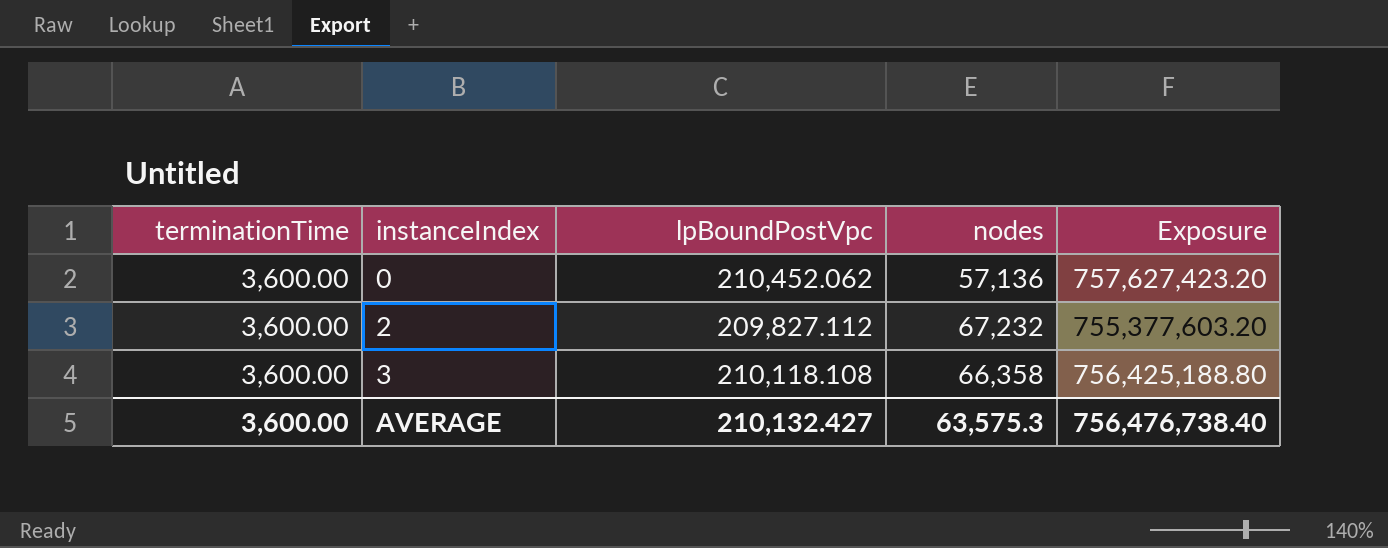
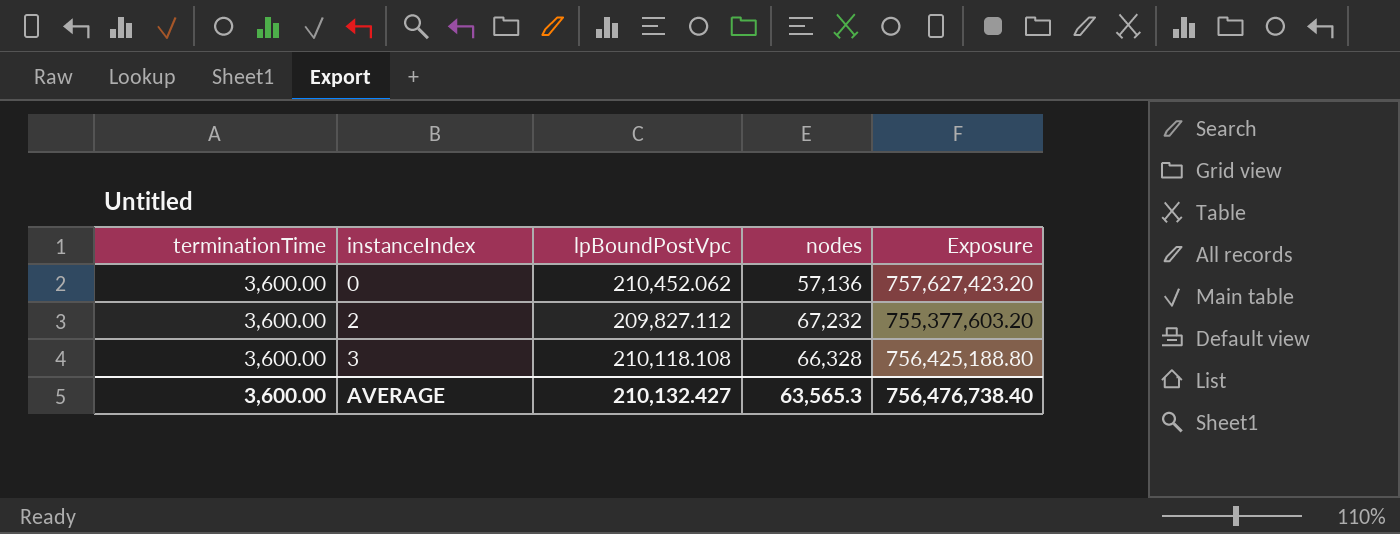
3 | nodes: 66,358 -> 66,328
AVERAGE | nodes: 63,575.3 -> 63,565.3

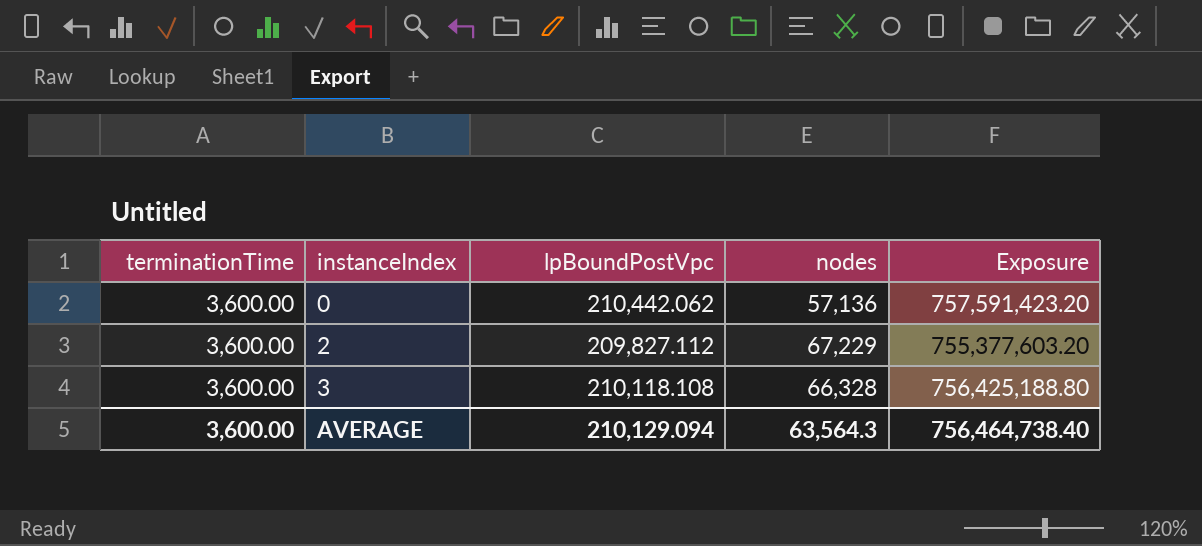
0 | lpBoundPostVpc: 210,452.062 -> 210,442.062
0 | Exposure: 757,627,423.20 -> 757,591,423.20
2 | nodes: 67,232 -> 67,229
AVERAGE | lpBoundPostVpc: 210,132.427 -> 210,129.094
AVERAGE | nodes: 63,565.3 -> 63,564.3
AVERAGE | Exposure: 756,476,738.40 -> 756,464,738.40

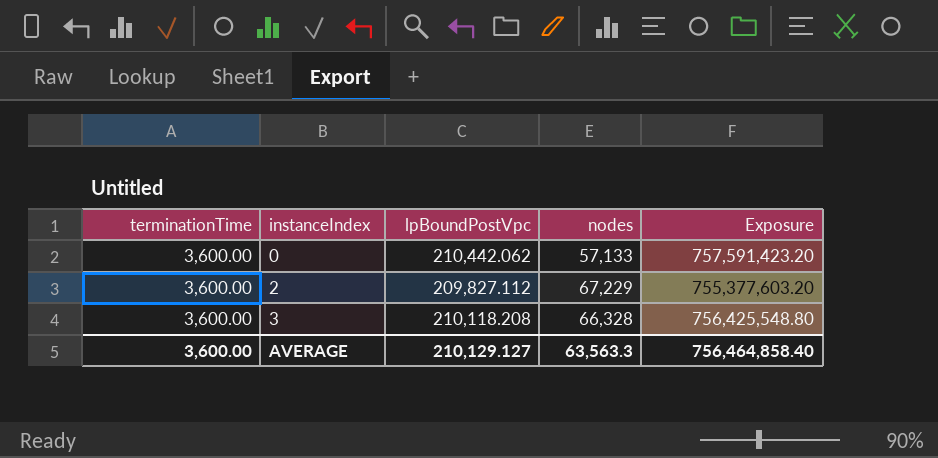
0 | nodes: 57,136 -> 57,133
3 | lpBoundPostVpc: 210,118.108 -> 210,118.208
3 | Exposure: 756,425,188.80 -> 756,425,548.80
AVERAGE | lpBoundPostVpc: 210,129.094 -> 210,129.127
AVERAGE | nodes: 63,564.3 -> 63,563.3
AVERAGE | Exposure: 756,464,738.40 -> 756,464,858.40

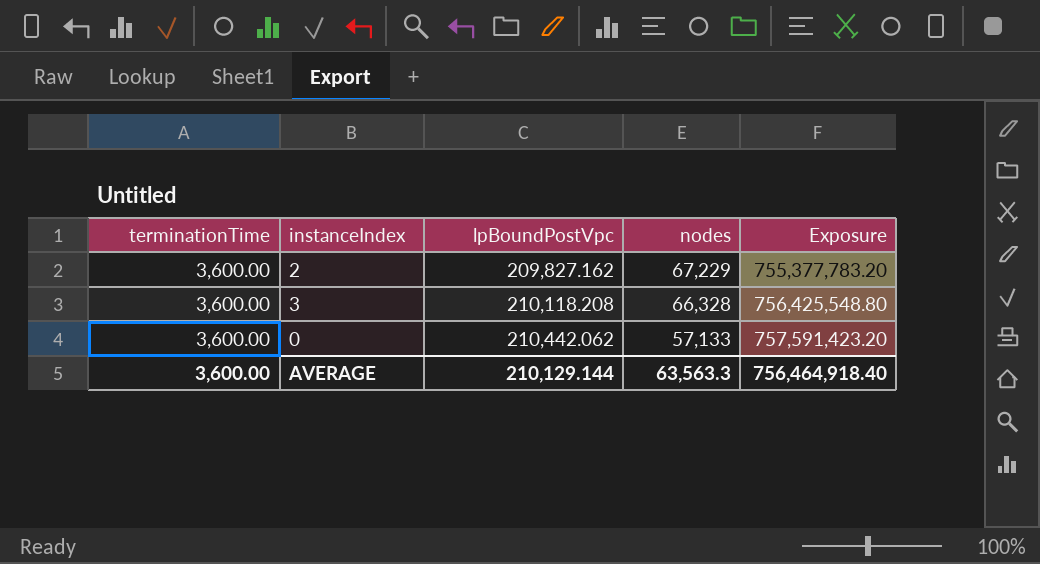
row order: instanceIndex ascending -> lpBoundPostVpc ascending
2 | lpBoundPostVpc: 209,827.112 -> 209,827.162
2 | Exposure: 755,377,603.20 -> 755,377,783.20
AVERAGE | lpBoundPostVpc: 210,129.127 -> 210,129.144
AVERAGE | Exposure: 756,464,858.40 -> 756,464,918.40

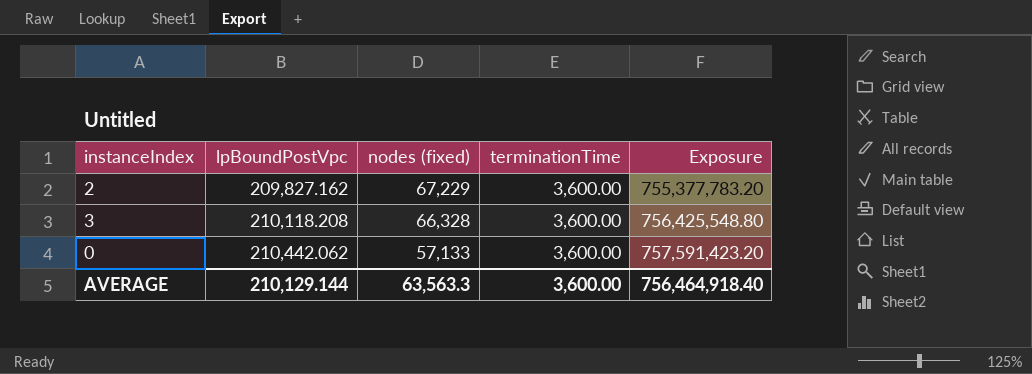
column name: nodes -> nodes (fixed)
column terminationTime | position: 1 -> 4

